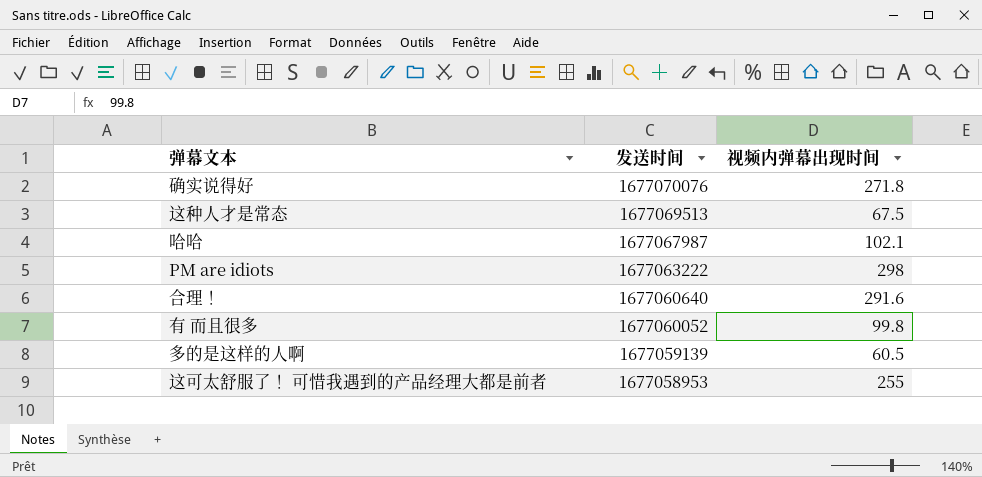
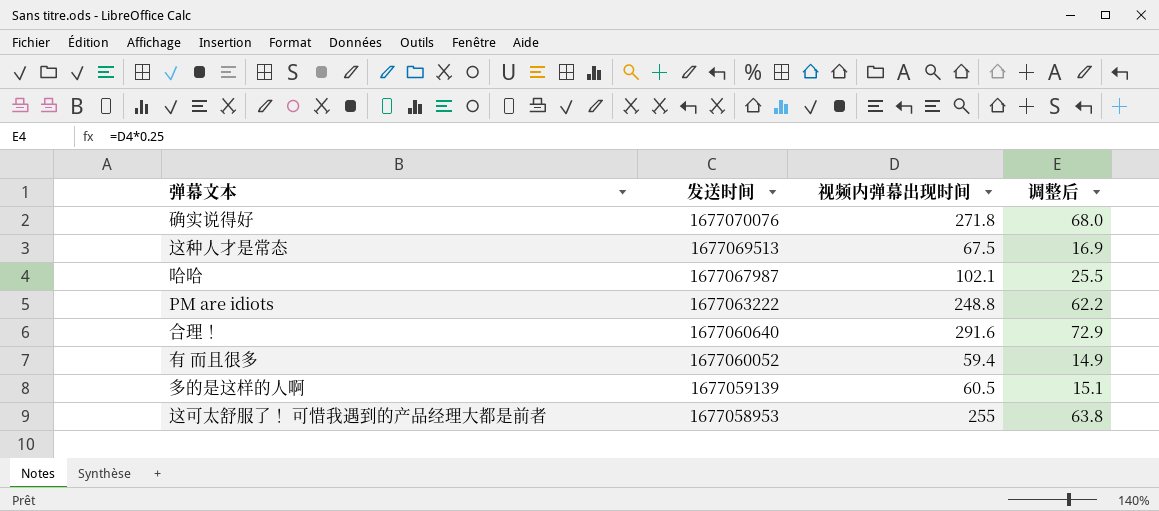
column 调整后 | formula: none -> [视频内弹幕出现时间] * 0.25
PM are idiots | 视频内弹幕出现时间: 298 -> 248.8
有 而且很多 | 视频内弹幕出现时间: 99.8 -> 59.4

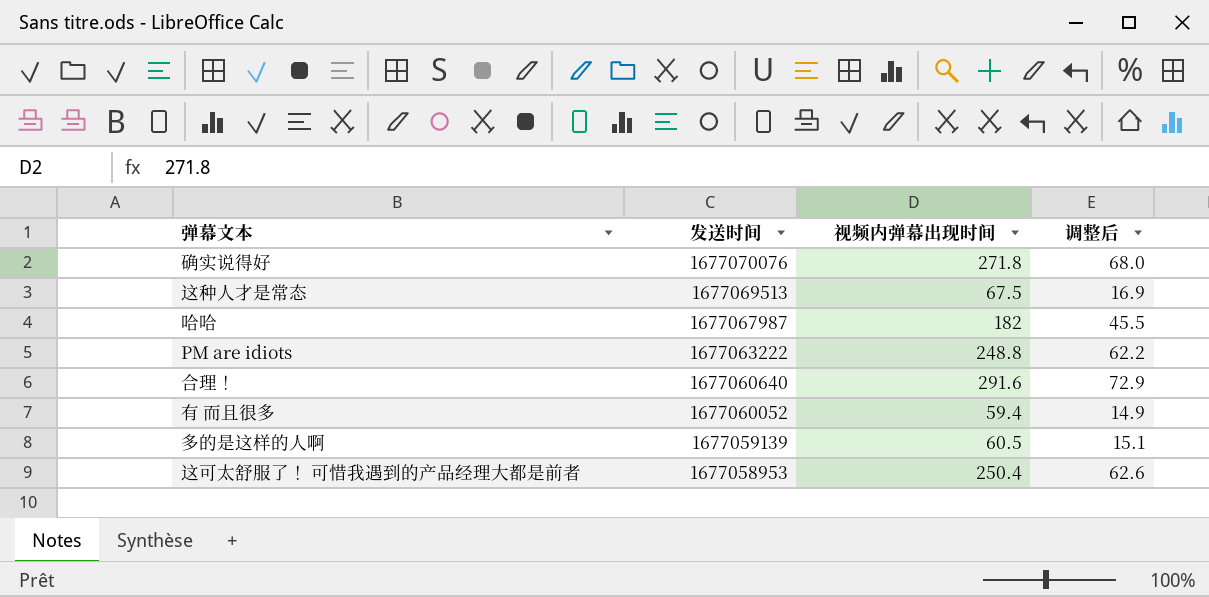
哈哈 | 视频内弹幕出现时间: 102.1 -> 182
哈哈 | 调整后: 25.5 -> 45.5
这可太舒服了！ 可惜我遇到的产品经理大都是前者 | 视频内弹幕出现时间: 255 -> 250.4
这可太舒服了！ 可惜我遇到的产品经理大都是前者 | 调整后: 63.8 -> 62.6

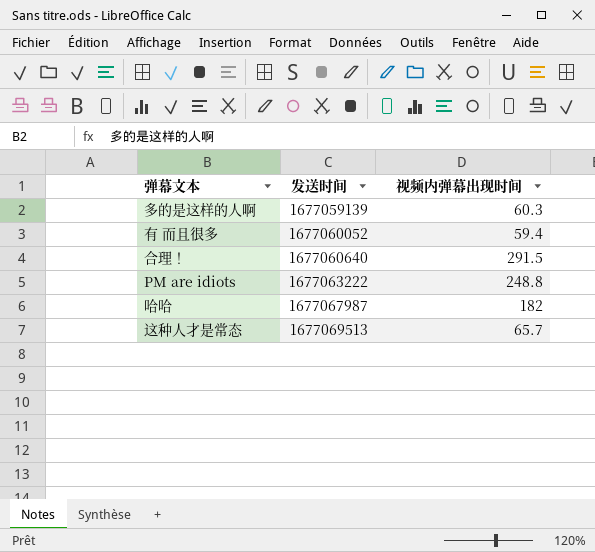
row order: 发送时间 descending -> 发送时间 ascending
column 调整后 | formula: [视频内弹幕出现时间] * 0.25 -> none
row 确实说得好: 1677070076 | 271.8 | 68.0 -> none
row 这可太舒服了！ 可惜我遇到的产品经理大都是前者: 1677058953 | 250.4 | 62.6 -> none
多的是这样的人啊 | 视频内弹幕出现时间: 60.5 -> 60.3
合理！ | 视频内弹幕出现时间: 291.6 -> 291.5
这种人才是常态 | 视频内弹幕出现时间: 67.5 -> 65.7

